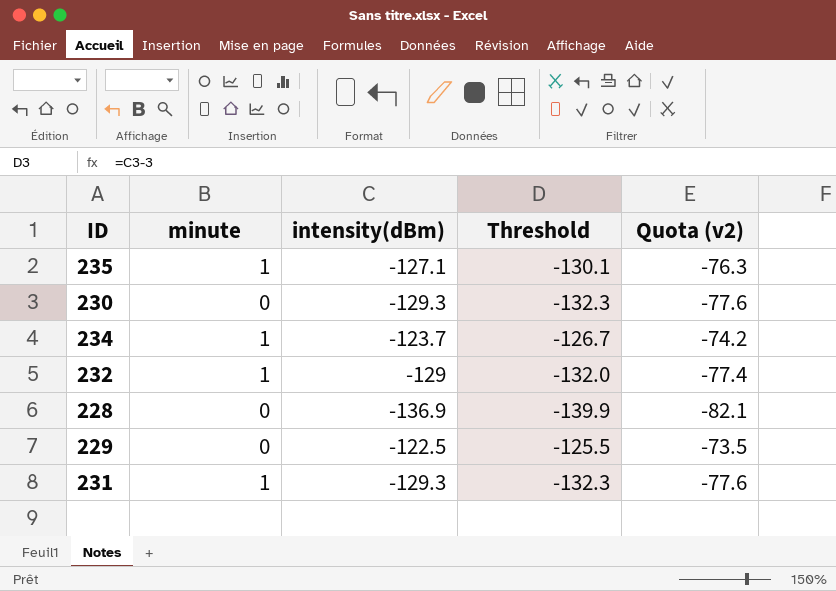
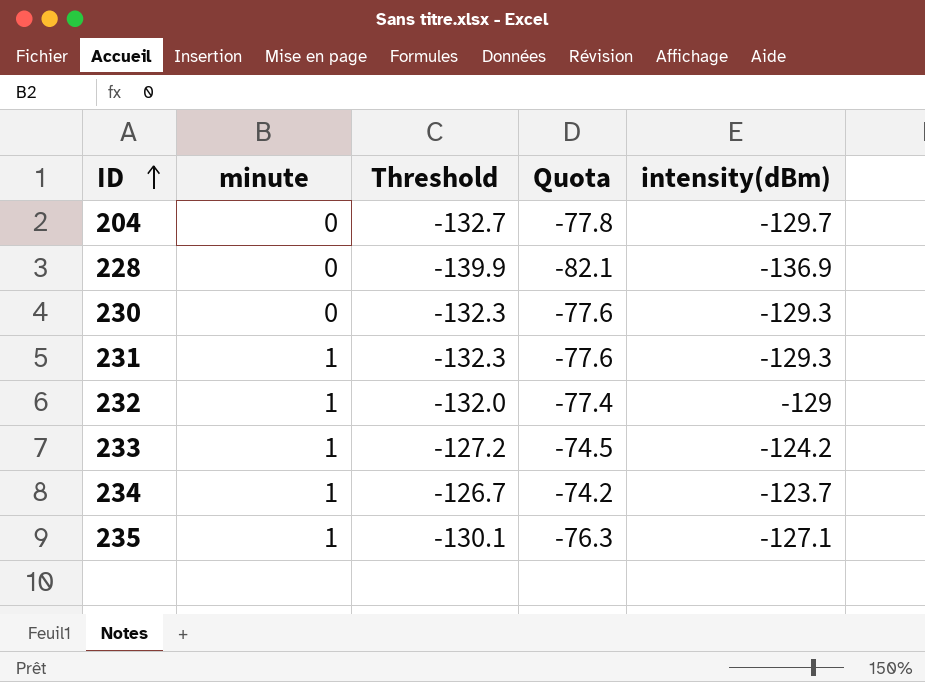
row order: none -> ID ascending
column name: Quota (v2) -> Quota
column intensity(dBm) | position: 3 -> 5
row 229: 0 | -122.5 | -125.5 | -73.5 -> none
row 204: none -> 0 | -132.7 | -77.8 | -129.7
row 233: none -> 1 | -127.2 | -74.5 | -124.2

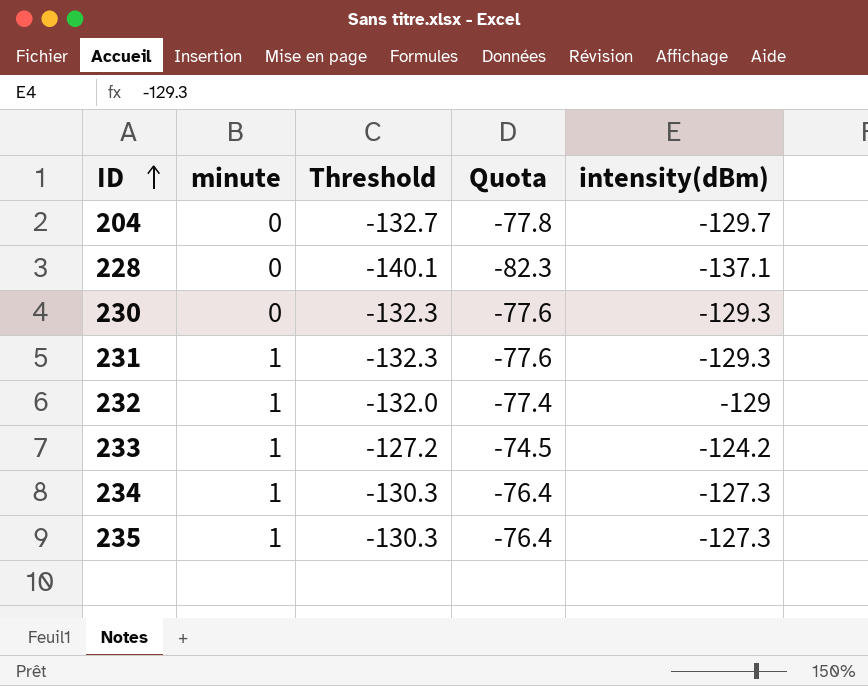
228 | Threshold: -139.9 -> -140.1
228 | Quota: -82.1 -> -82.3
228 | intensity(dBm): -136.9 -> -137.1
234 | Threshold: -126.7 -> -130.3
234 | Quota: -74.2 -> -76.4
234 | intensity(dBm): -123.7 -> -127.3
235 | Threshold: -130.1 -> -130.3
235 | Quota: -76.3 -> -76.4
235 | intensity(dBm): -127.1 -> -127.3

